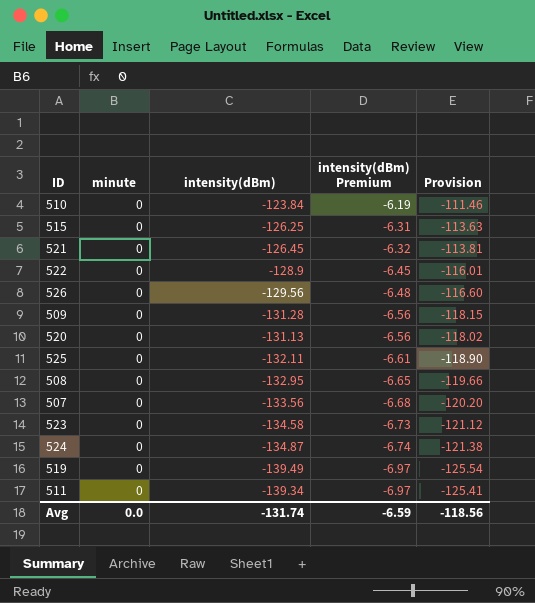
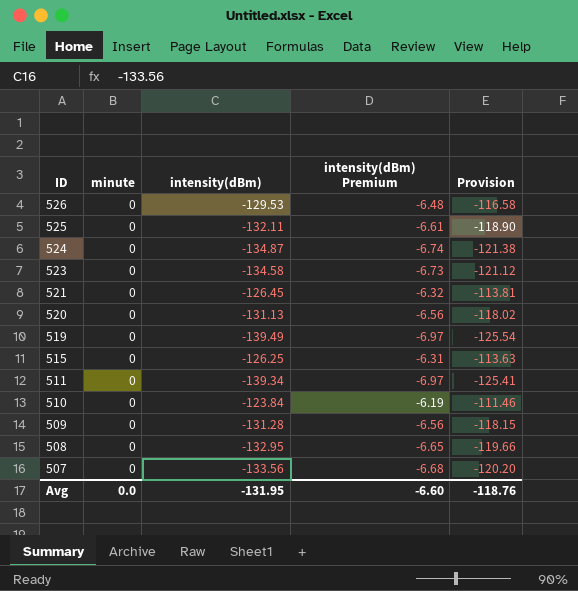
row order: intensity(dBm) Premium descending -> ID descending
row 522: 0 | -128.9 | -6.45 | -116.01 -> none
526 | intensity(dBm): -129.56 -> -129.53
526 | Provision: -116.60 -> -116.58
Avg | intensity(dBm): -131.74 -> -131.95
Avg | intensity(dBm) Premium: -6.59 -> -6.60
Avg | Provision: -118.56 -> -118.76

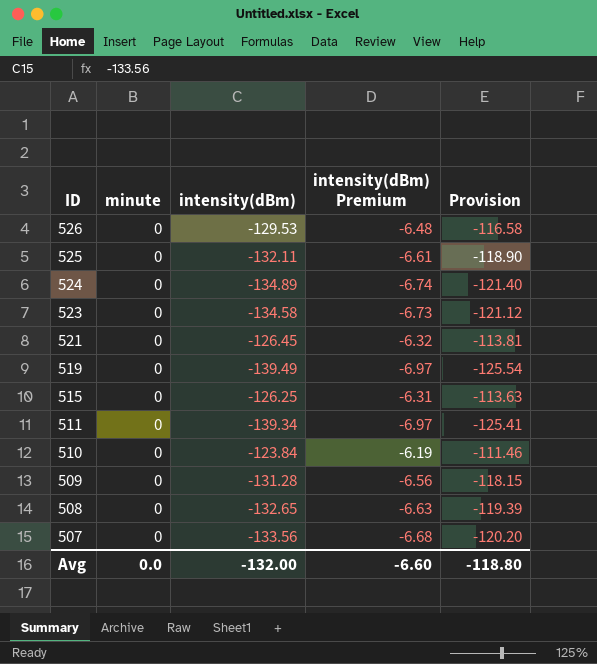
row 520: 0 | -131.13 | -6.56 | -118.02 -> none
524 | intensity(dBm): -134.87 -> -134.89
524 | Provision: -121.38 -> -121.40
508 | intensity(dBm): -132.95 -> -132.65
508 | intensity(dBm) Premium: -6.65 -> -6.63
508 | Provision: -119.66 -> -119.39
Avg | intensity(dBm): -131.95 -> -132.00
Avg | Provision: -118.76 -> -118.80

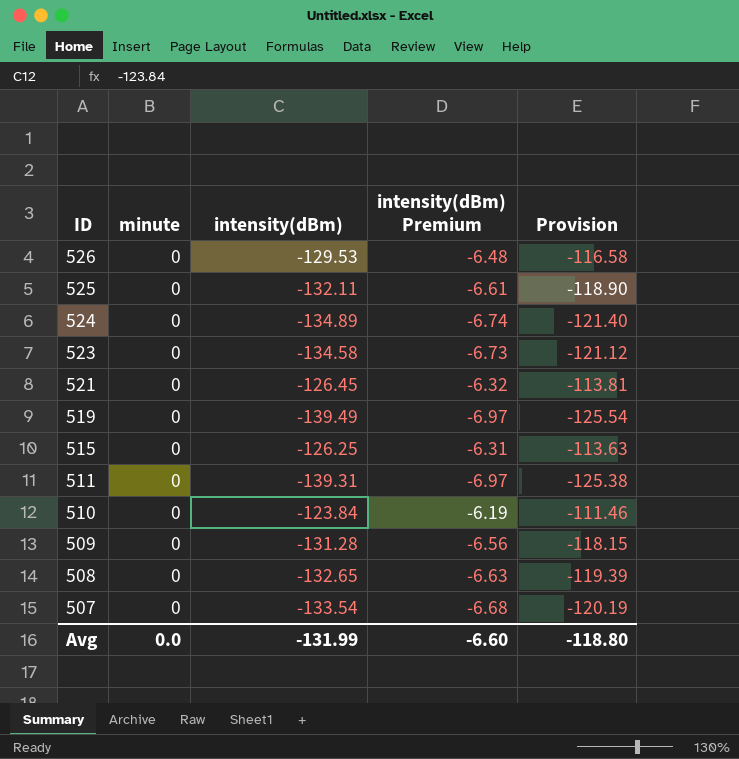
511 | intensity(dBm): -139.34 -> -139.31
511 | Provision: -125.41 -> -125.38
507 | intensity(dBm): -133.56 -> -133.54
507 | Provision: -120.20 -> -120.19
Avg | intensity(dBm): -132.00 -> -131.99

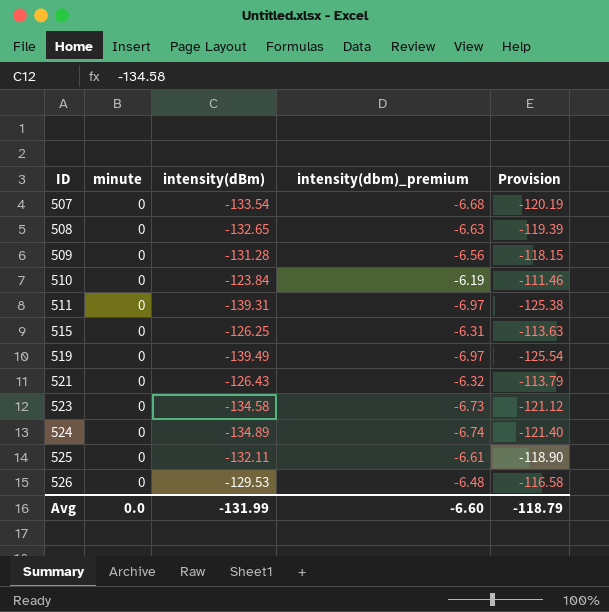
row order: ID descending -> ID ascending
column name: intensity(dBm) Premium -> intensity(dbm)_premium
521 | intensity(dBm): -126.45 -> -126.43
521 | Provision: -113.81 -> -113.79
Avg | Provision: -118.80 -> -118.79

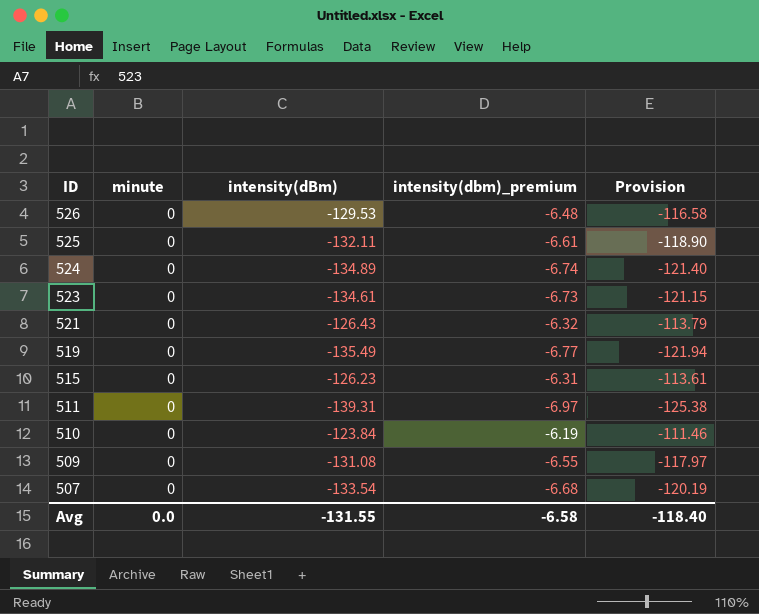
row order: ID ascending -> ID descending
row 508: 0 | -132.65 | -6.63 | -119.39 -> none
523 | intensity(dBm): -134.58 -> -134.61
523 | Provision: -121.12 -> -121.15
519 | intensity(dBm): -139.49 -> -135.49
519 | intensity(dbm)_premium: -6.97 -> -6.77
519 | Provision: -125.54 -> -121.94
515 | intensity(dBm): -126.25 -> -126.23
515 | Provision: -113.63 -> -113.61
509 | intensity(dBm): -131.28 -> -131.08
509 | intensity(dbm)_premium: -6.56 -> -6.55
509 | Provision: -118.15 -> -117.97
Avg | intensity(dBm): -131.99 -> -131.55
Avg | intensity(dbm)_premium: -6.60 -> -6.58
Avg | Provision: -118.79 -> -118.40

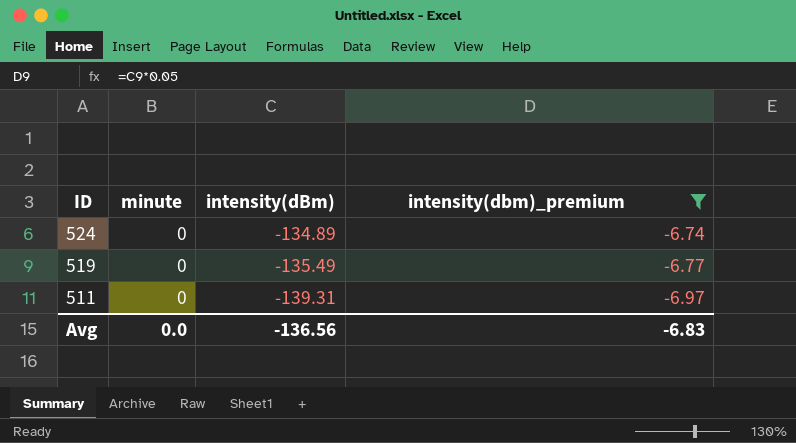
filter: none -> intensity(dbm)_premium <= -6.74
column Provision | formula: [intensity(dBm)] * 0.9 -> none
Avg | intensity(dBm): -131.55 -> -136.56
Avg | intensity(dbm)_premium: -6.58 -> -6.83

